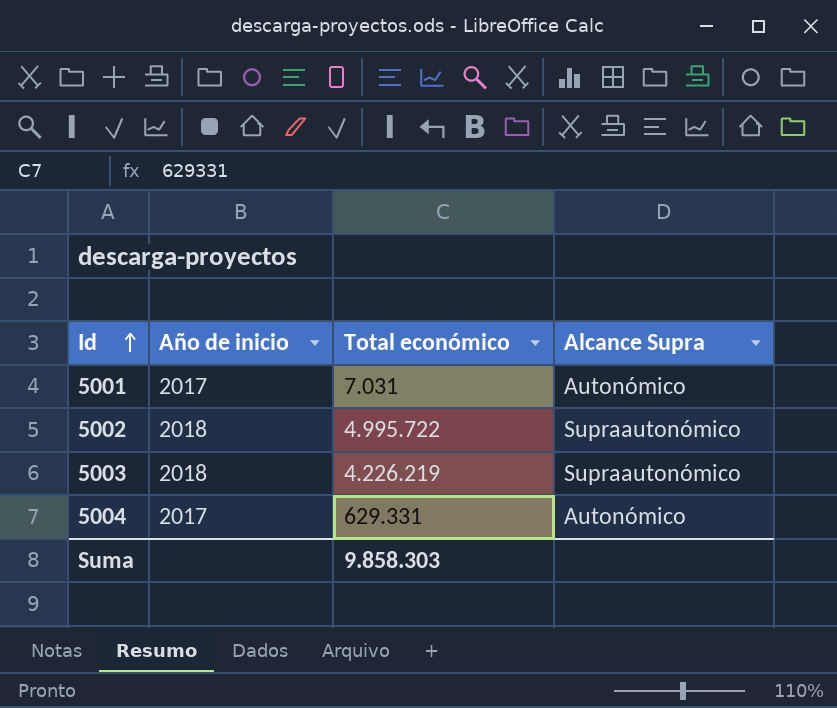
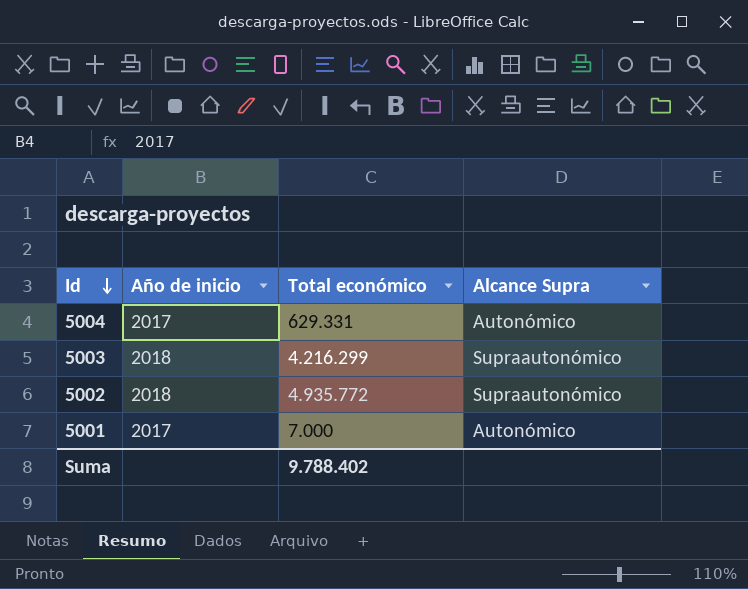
row order: Id ascending -> Id descending
5003 | Total económico: 4.226.219 -> 4.216.299
5002 | Total económico: 4.995.722 -> 4.935.772
5001 | Total económico: 7.031 -> 7.000
Suma | Total económico: 9.858.303 -> 9.788.402

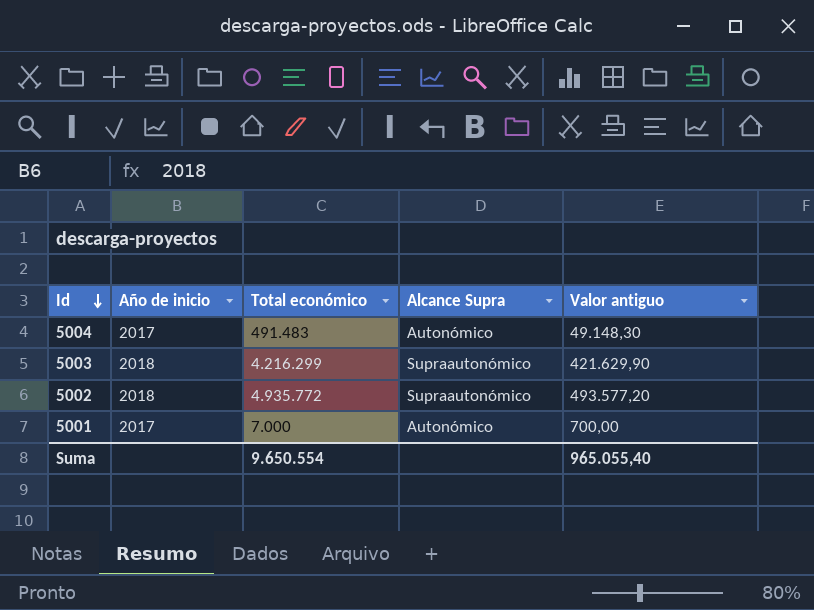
column Valor antiguo | formula: none -> [Total económico] * 0,1
5004 | Total económico: 629.331 -> 491.483
Suma | Total económico: 9.788.402 -> 9.650.554

